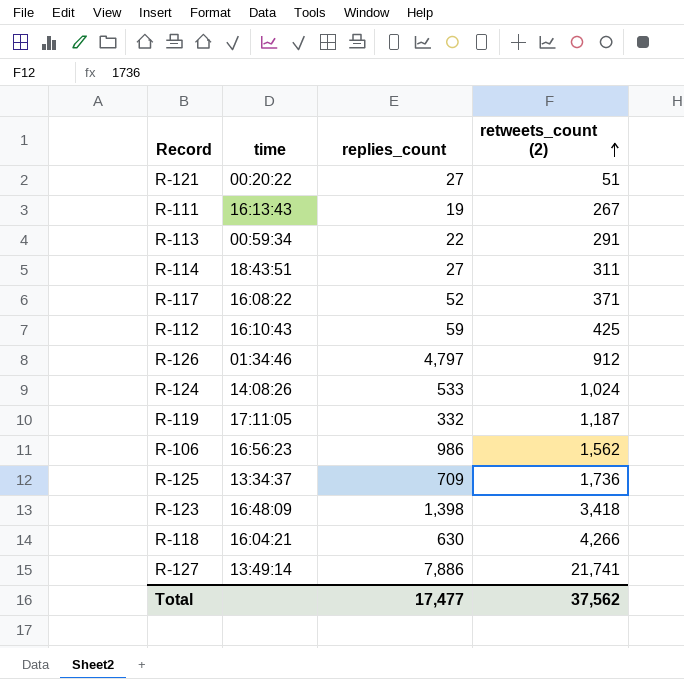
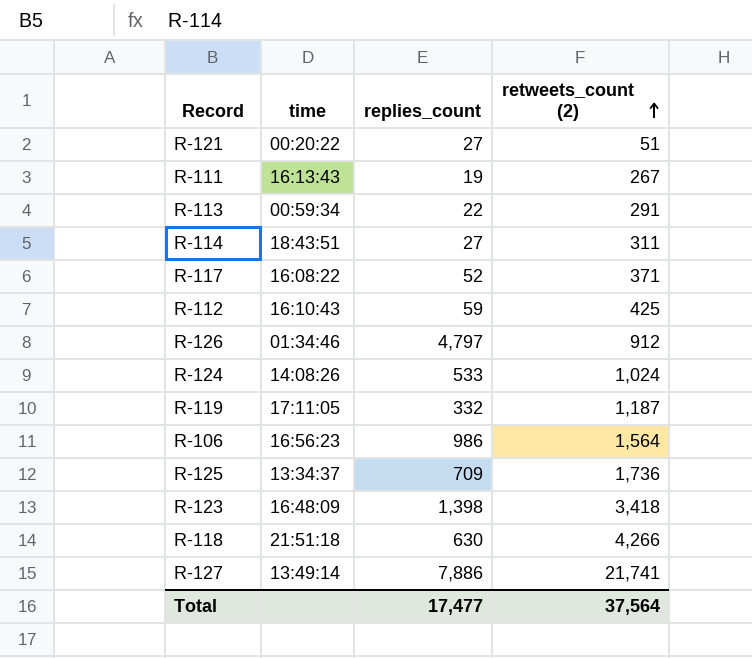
R-106 | retweets_count (2): 1,562 -> 1,564
R-118 | time: 16:04:21 -> 21:51:18
Total | retweets_count (2): 37,562 -> 37,564

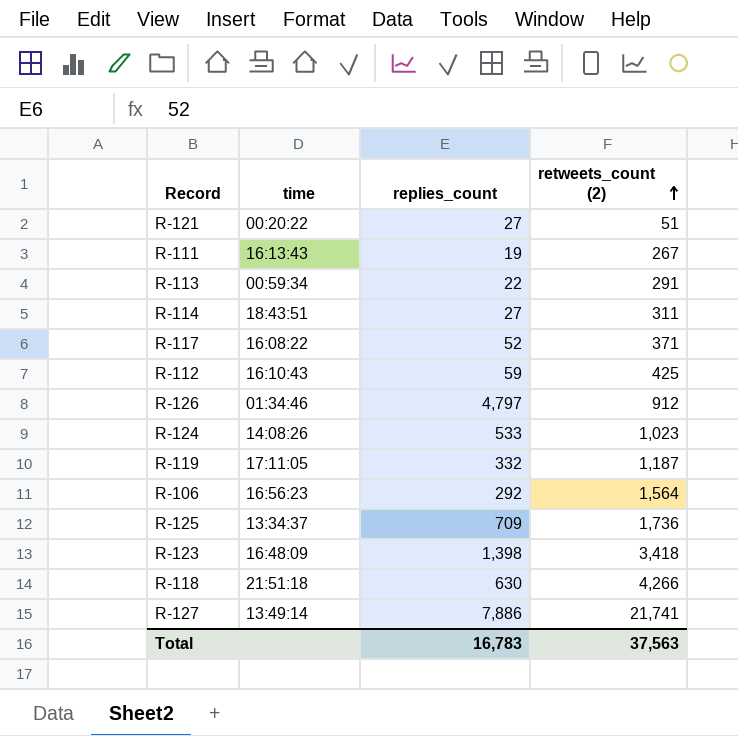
R-124 | retweets_count (2): 1,024 -> 1,023
R-106 | replies_count: 986 -> 292
Total | replies_count: 17,477 -> 16,783
Total | retweets_count (2): 37,564 -> 37,563

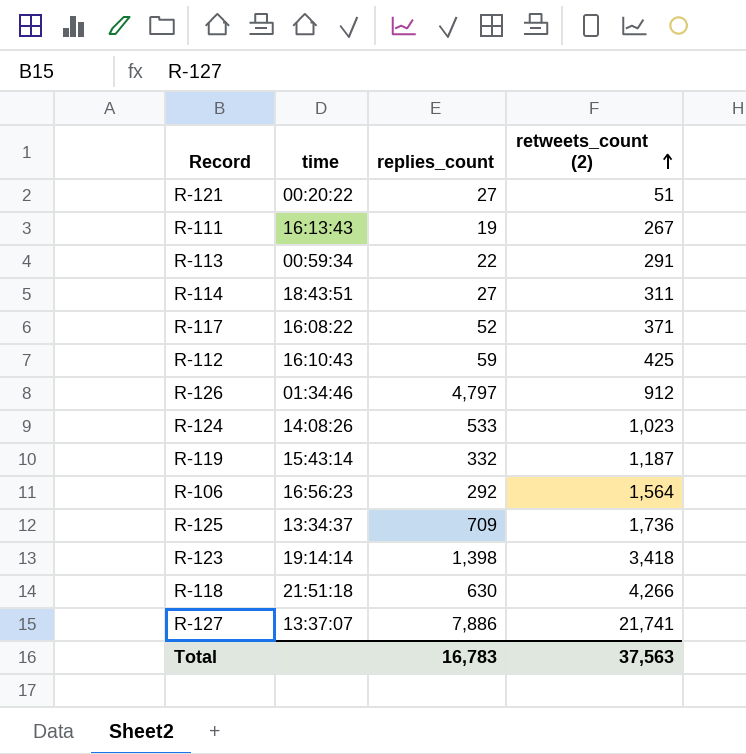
R-119 | time: 17:11:05 -> 15:43:14
R-123 | time: 16:48:09 -> 19:14:14
R-127 | time: 13:49:14 -> 13:37:07

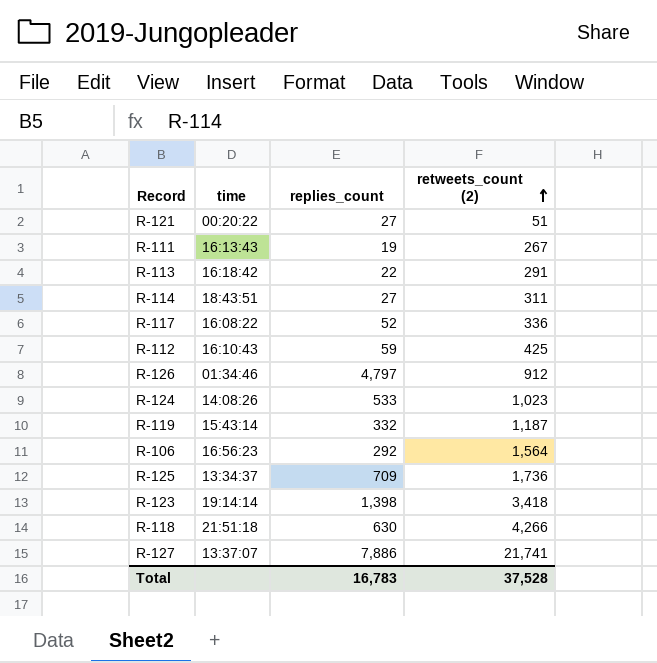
R-113 | time: 00:59:34 -> 16:18:42
R-117 | retweets_count (2): 371 -> 336
Total | retweets_count (2): 37,563 -> 37,528

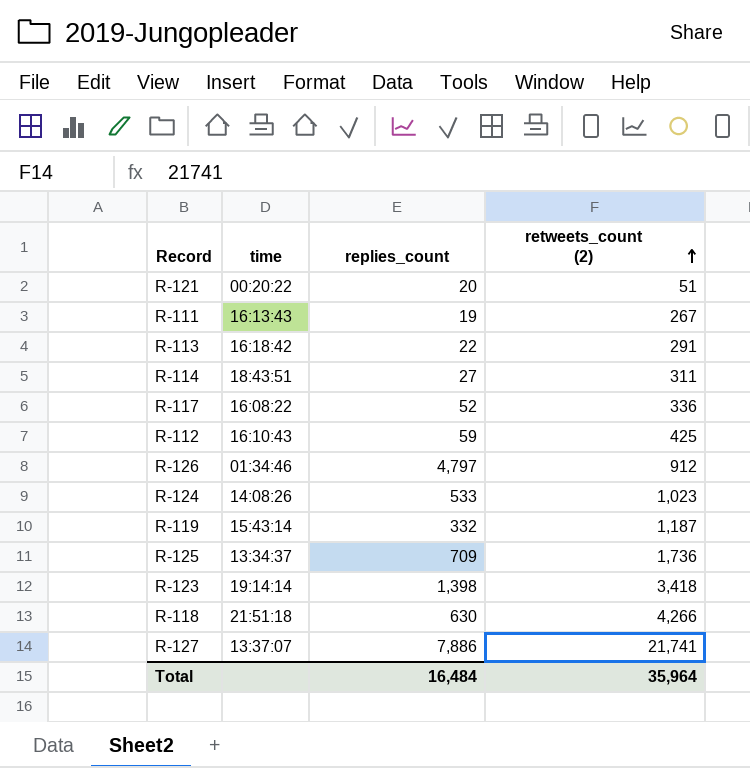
row R-106: 16:56:23 | 292 | 1,564 -> none
R-121 | replies_count: 27 -> 20
Total | replies_count: 16,783 -> 16,484
Total | retweets_count (2): 37,528 -> 35,964

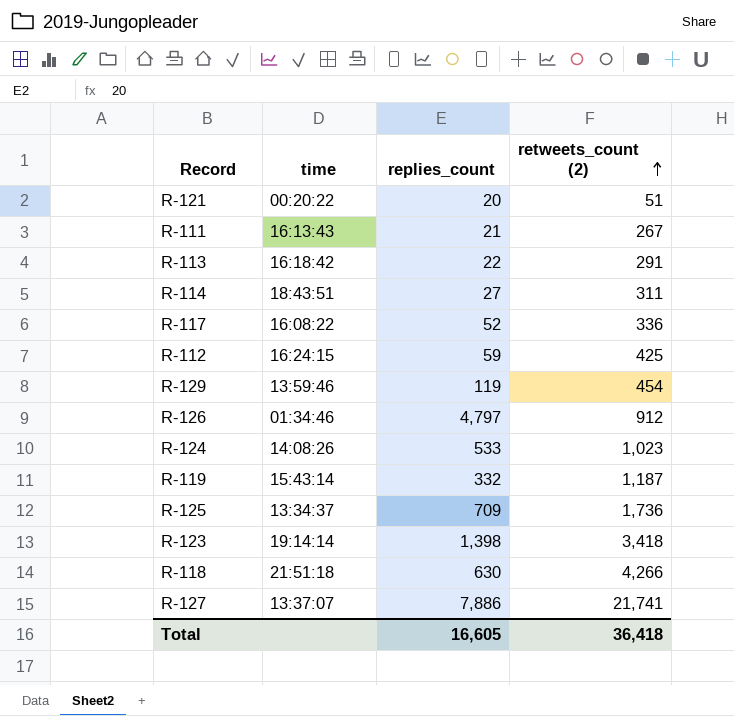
R-111 | replies_count: 19 -> 21
R-112 | time: 16:10:43 -> 16:24:15
row R-129: none -> 13:59:46 | 119 | 454
Total | replies_count: 16,484 -> 16,605
Total | retweets_count (2): 35,964 -> 36,418

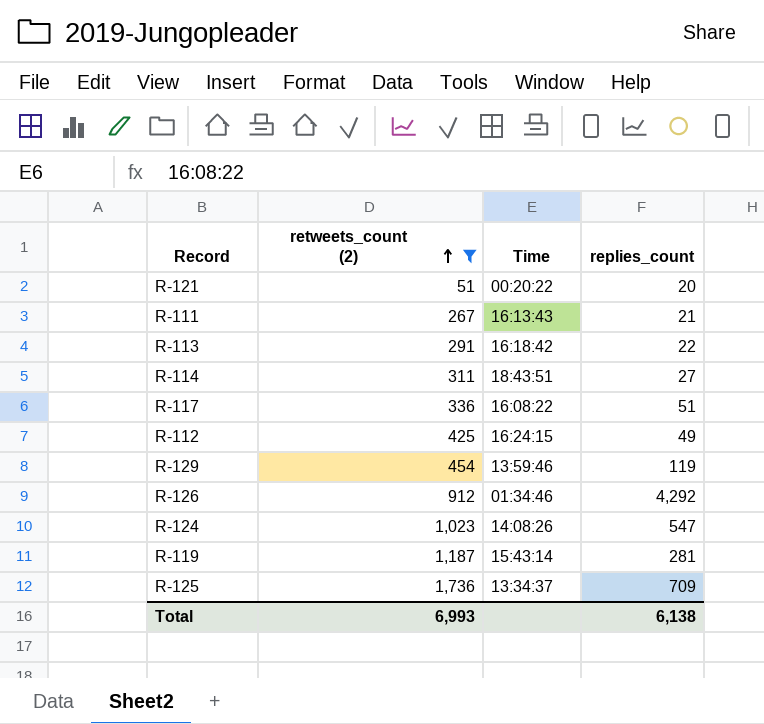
filter: none -> retweets_count (2) <= 1,736
column retweets_count (2) | position: 4 -> 2
column name: time -> Time
R-117 | replies_count: 52 -> 51
R-112 | replies_count: 59 -> 49
R-126 | replies_count: 4,797 -> 4,292
R-124 | replies_count: 533 -> 547
R-119 | replies_count: 332 -> 281
Total | retweets_count (2): 36,418 -> 6,993
Total | replies_count: 16,605 -> 6,138

